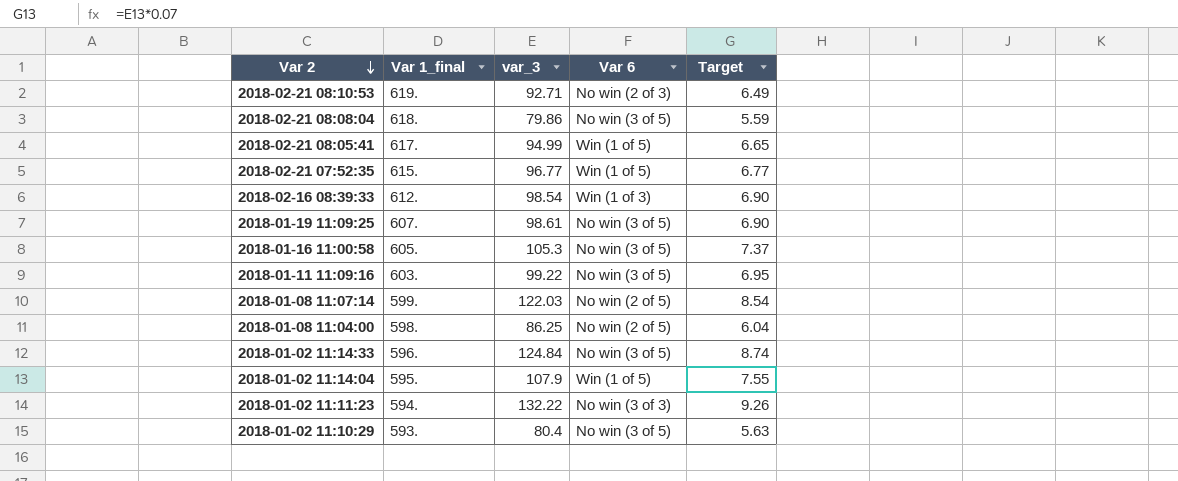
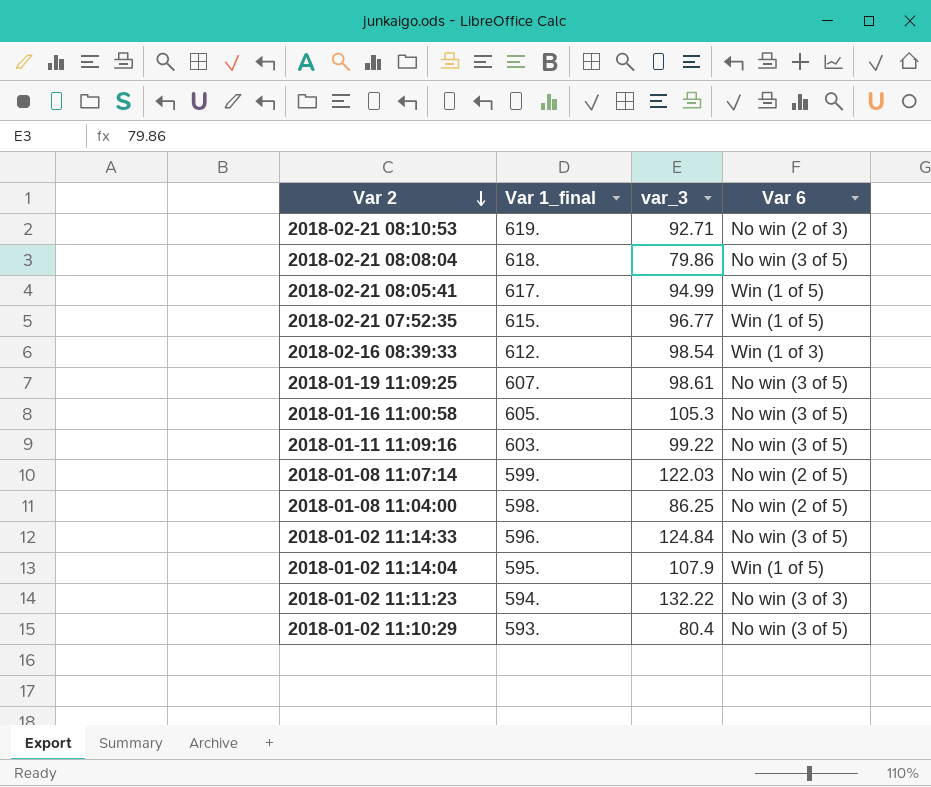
column Target | formula: [var_3] * 0.07 -> none

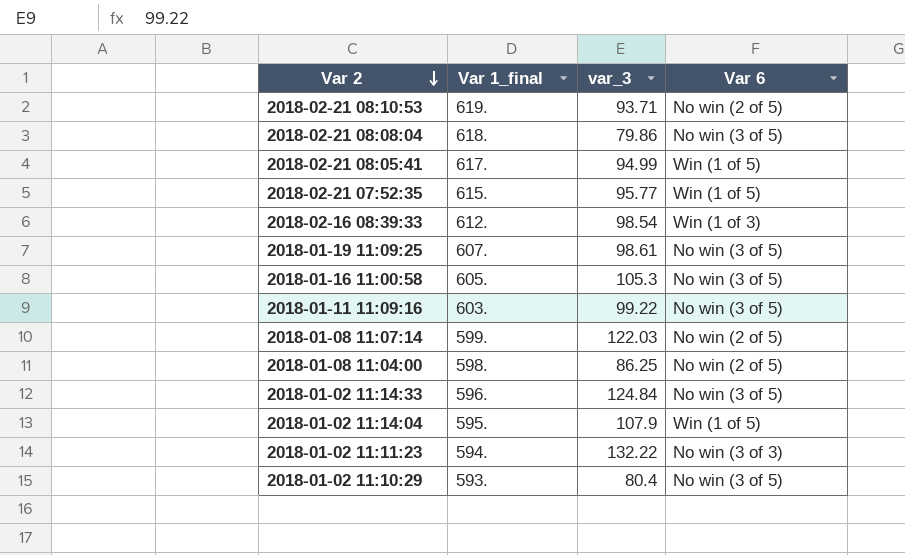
2018-02-21 08:10:53 | var_3: 92.71 -> 93.71
2018-02-21 08:10:53 | Var 6: No win (2 of 3) -> No win (2 of 5)
2018-02-21 07:52:35 | var_3: 96.77 -> 95.77

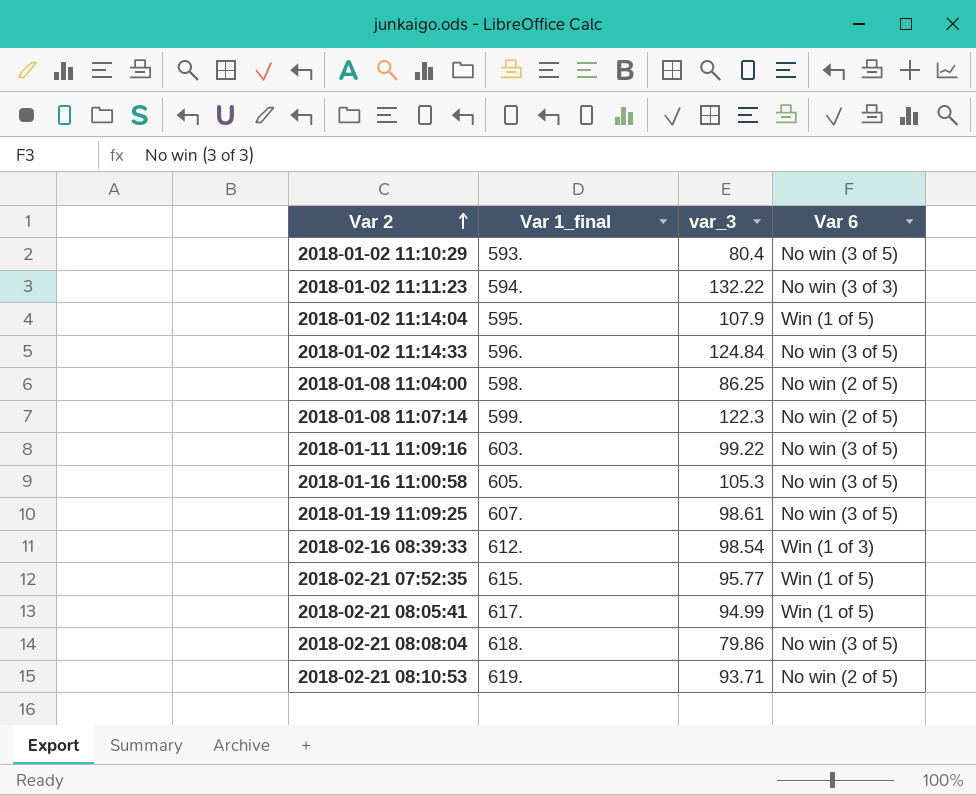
row order: Var 2 descending -> Var 2 ascending
2018-01-08 11:07:14 | var_3: 122.03 -> 122.3

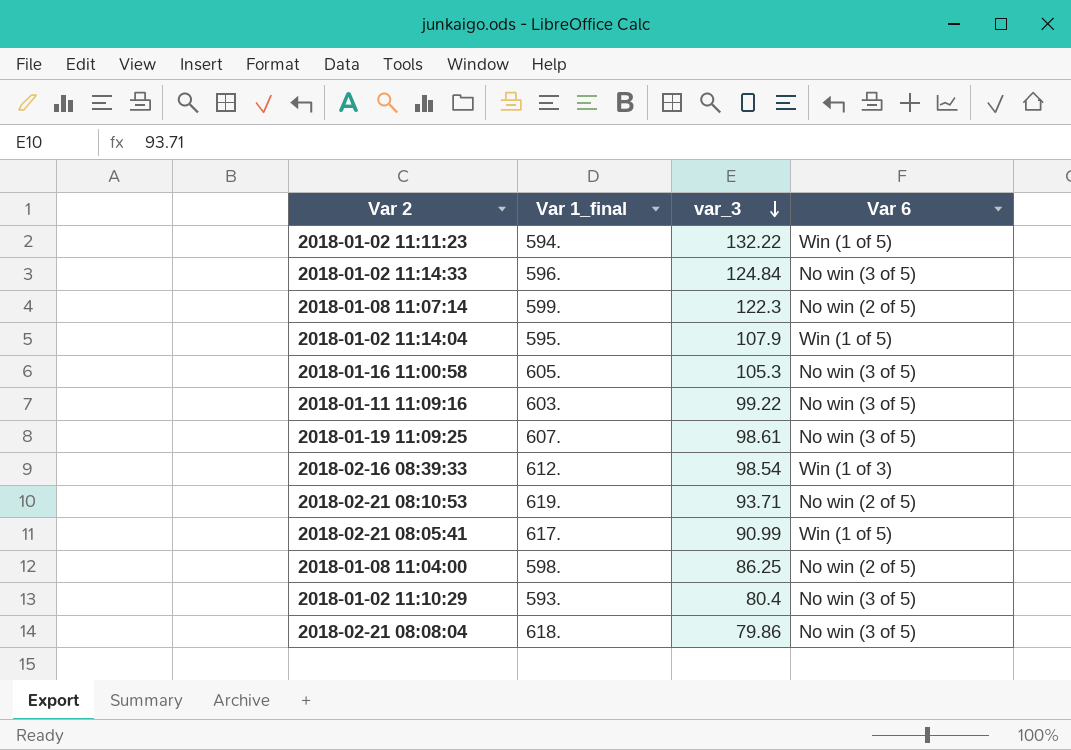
row order: Var 2 ascending -> var_3 descending
row 2018-02-21 07:52:35: 615. | 95.77 | Win (1 of 5) -> none
2018-01-02 11:11:23 | Var 6: No win (3 of 3) -> Win (1 of 5)
2018-02-21 08:05:41 | var_3: 94.99 -> 90.99

